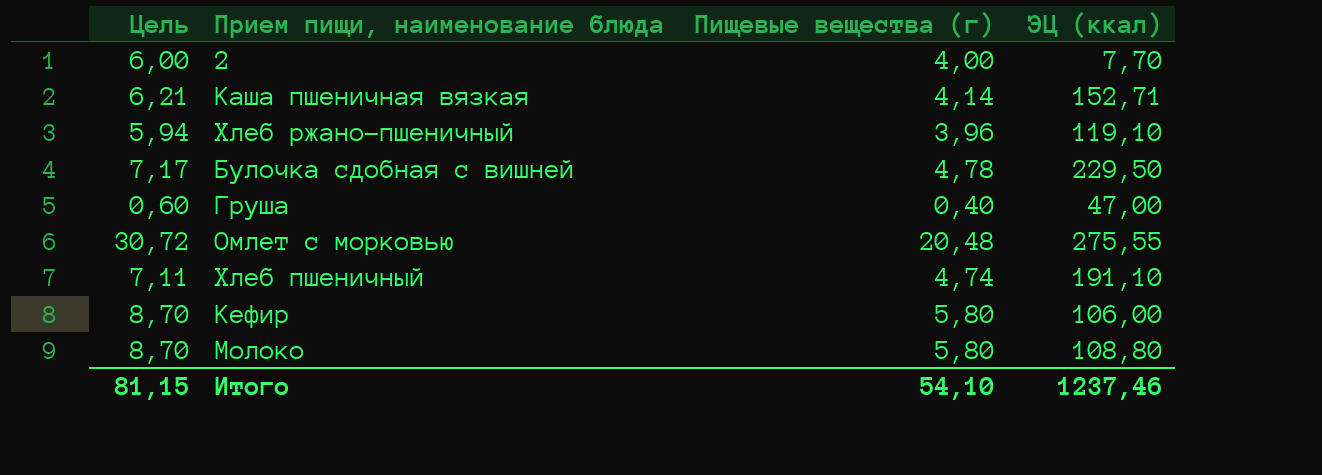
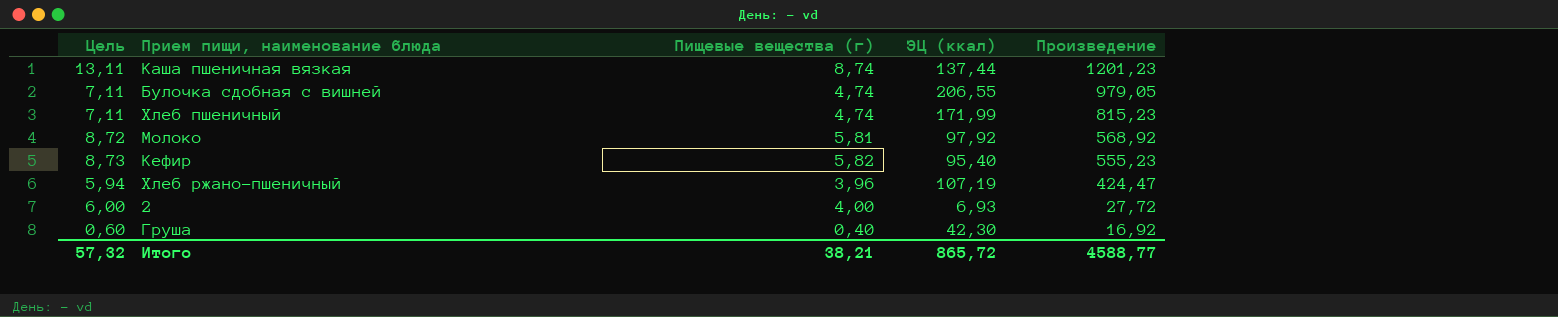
row order: none -> Произведение descending
column Произведение | formula: none -> [Пищевые вещества (г)] * [ЭЦ (ккал)]
row Омлет с морковью: 30,72 | 20,48 | 275,55 -> none
Каша пшеничная вязкая | Цель: 6,21 -> 13,11
Каша пшеничная вязкая | Пищевые вещества (г): 4,14 -> 8,74
Каша пшеничная вязкая | ЭЦ (ккал): 152,71 -> 137,44
Булочка сдобная с вишней | Цель: 7,17 -> 7,11
Булочка сдобная с вишней | Пищевые вещества (г): 4,78 -> 4,74
Булочка сдобная с вишней | ЭЦ (ккал): 229,50 -> 206,55
Хлеб пшеничный | ЭЦ (ккал): 191,10 -> 171,99
Молоко | Цель: 8,70 -> 8,72
Молоко | Пищевые вещества (г): 5,80 -> 5,81
Молоко | ЭЦ (ккал): 108,80 -> 97,92
Кефир | Цель: 8,70 -> 8,73
Кефир | Пищевые вещества (г): 5,80 -> 5,82
Кефир | ЭЦ (ккал): 106,00 -> 95,40
Хлеб ржано-пшеничный | ЭЦ (ккал): 119,10 -> 107,19
2 | ЭЦ (ккал): 7,70 -> 6,93
Груша | ЭЦ (ккал): 47,00 -> 42,30
Итого | Цель: 81,15 -> 57,32
Итого | Пищевые вещества (г): 54,10 -> 38,21
Итого | ЭЦ (ккал): 1237,46 -> 865,72

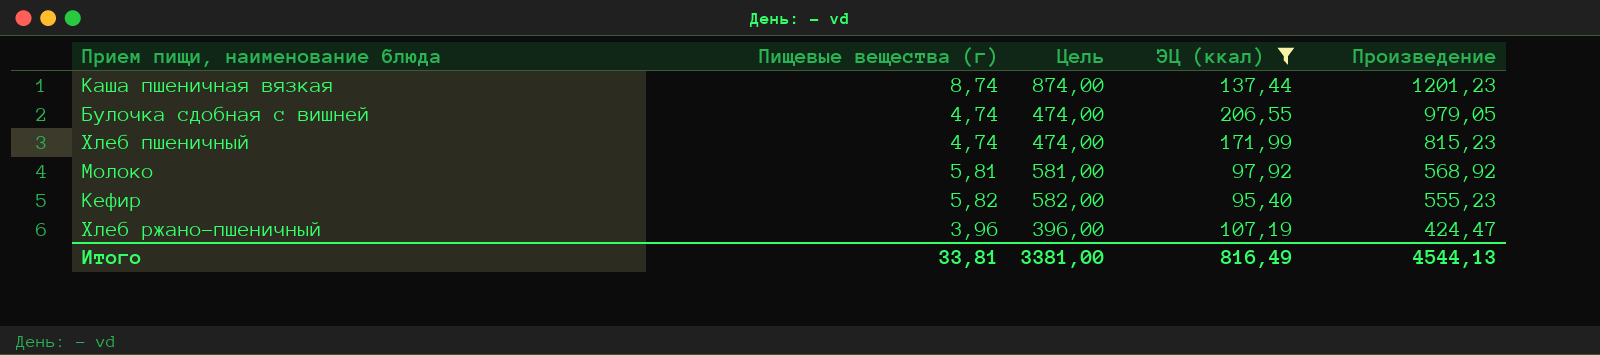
filter: none -> ЭЦ (ккал) >= 95,40
column Цель | formula: [Пищевые вещества (г)] * 1,5 -> [Пищевые вещества (г)] * 100
column Цель | position: 1 -> 3
Итого | Пищевые вещества (г): 38,21 -> 33,81
Итого | Цель: 57,32 -> 3381,00
Итого | ЭЦ (ккал): 865,72 -> 816,49
Итого | Произведение: 4588,77 -> 4544,13

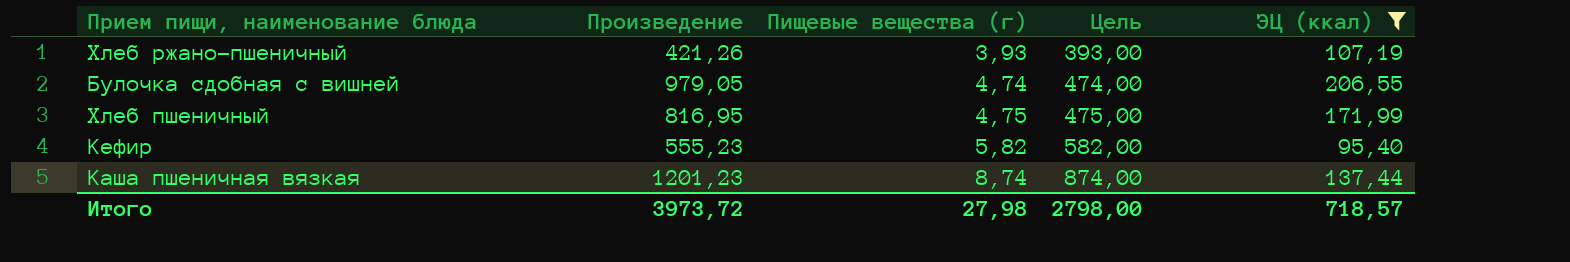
row order: Произведение descending -> Пищевые вещества (г) ascending
column Произведение | position: 5 -> 2
row Молоко: 5,81 | 581,00 | 97,92 | 568,92 -> none
Хлеб ржано-пшеничный | Произведение: 424,47 -> 421,26
Хлеб ржано-пшеничный | Пищевые вещества (г): 3,96 -> 3,93
Хлеб ржано-пшеничный | Цель: 396,00 -> 393,00
Хлеб пшеничный | Произведение: 815,23 -> 816,95
Хлеб пшеничный | Пищевые вещества (г): 4,74 -> 4,75
Хлеб пшеничный | Цель: 474,00 -> 475,00
Итого | Произведение: 4544,13 -> 3973,72
Итого | Пищевые вещества (г): 33,81 -> 27,98
Итого | Цель: 3381,00 -> 2798,00
Итого | ЭЦ (ккал): 816,49 -> 718,57

